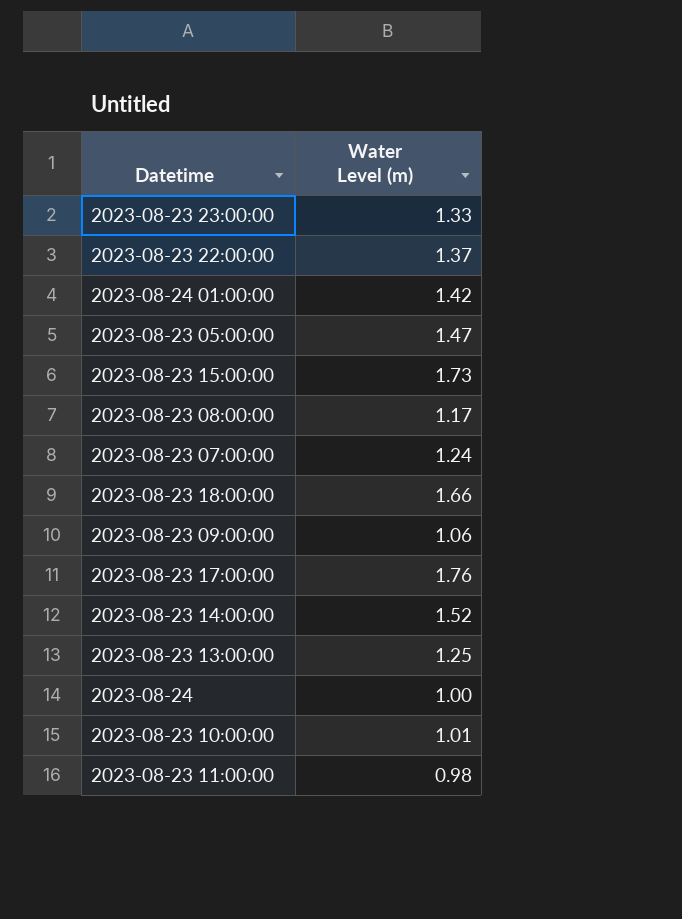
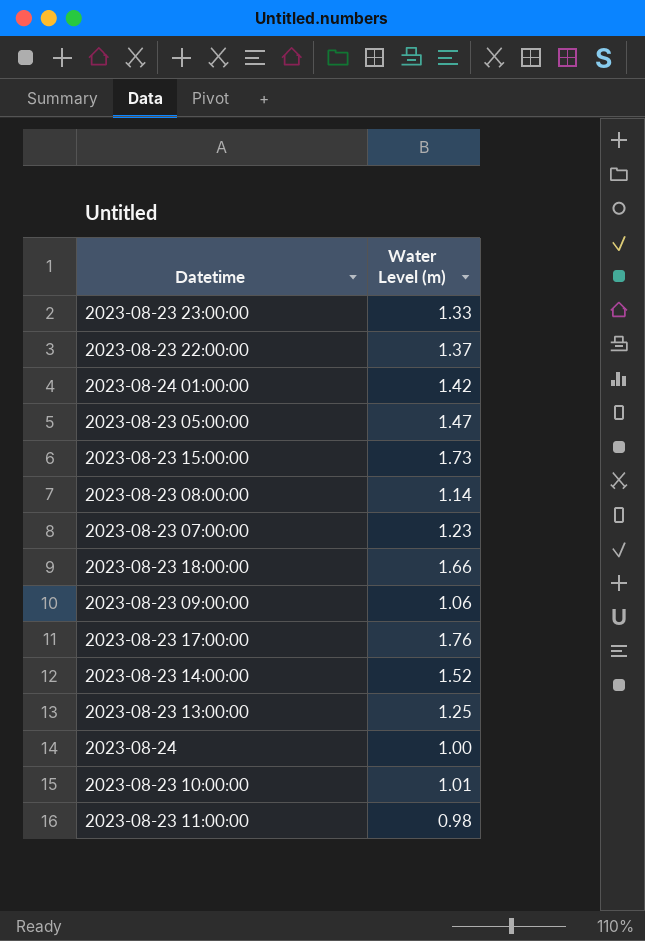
2023-08-23 08:00:00 | Water Level (m): 1.17 -> 1.14
2023-08-23 07:00:00 | Water Level (m): 1.24 -> 1.23

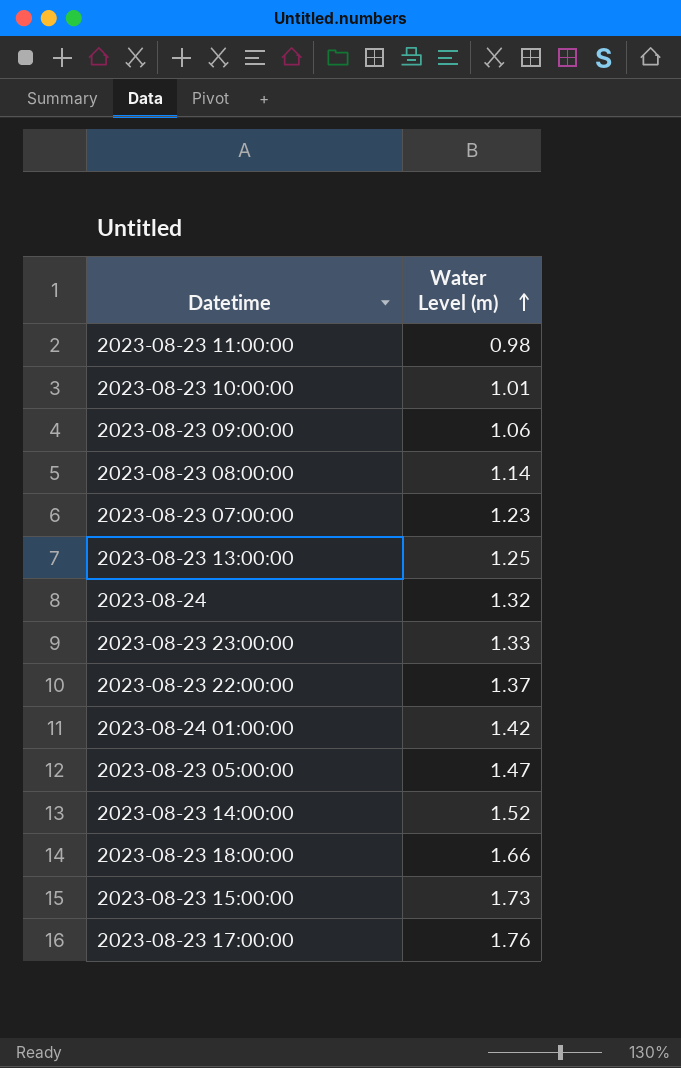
row order: none -> Water Level (m) ascending
2023-08-24 | Water Level (m): 1.00 -> 1.32

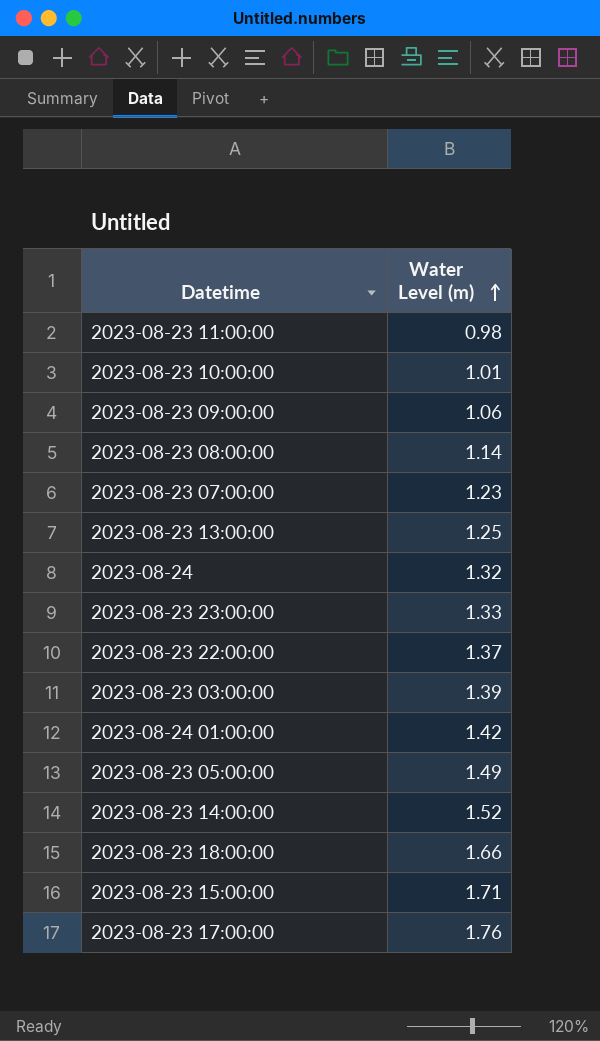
row 2023-08-23 03:00:00: none -> 1.39
2023-08-23 05:00:00 | Water Level (m): 1.47 -> 1.49
2023-08-23 15:00:00 | Water Level (m): 1.73 -> 1.71

